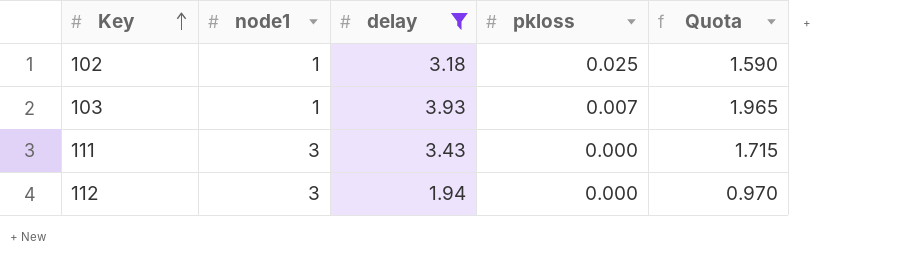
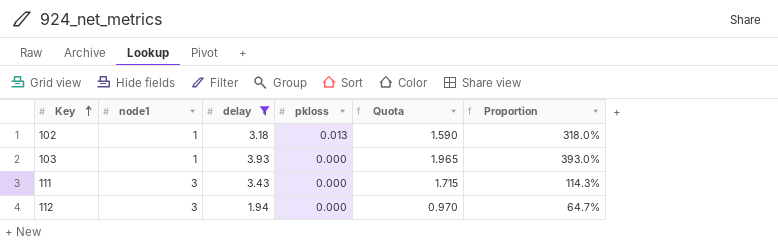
column Proportion | formula: none -> [delay] / [node1]
102 | pkloss: 0.025 -> 0.013
103 | pkloss: 0.007 -> 0.000

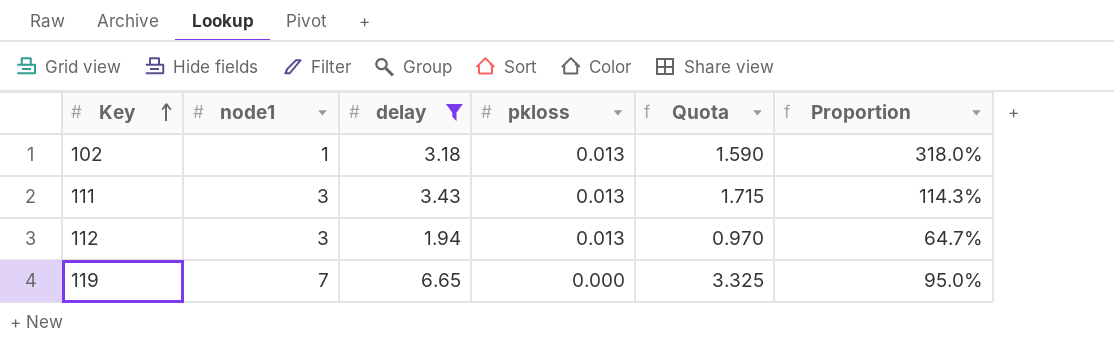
row 103: 1 | 3.93 | 0.000 | 1.965 | 393.0% -> none
111 | pkloss: 0.000 -> 0.013
112 | pkloss: 0.000 -> 0.013
row 119: none -> 7 | 6.65 | 0.000 | 3.325 | 95.0%

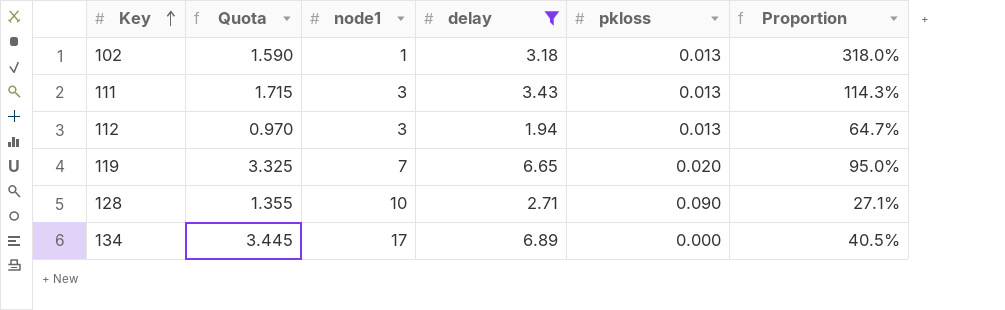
column Quota | position: 5 -> 2
119 | pkloss: 0.000 -> 0.020
row 128: none -> 1.355 | 10 | 2.71 | 0.090 | 27.1%
row 134: none -> 3.445 | 17 | 6.89 | 0.000 | 40.5%

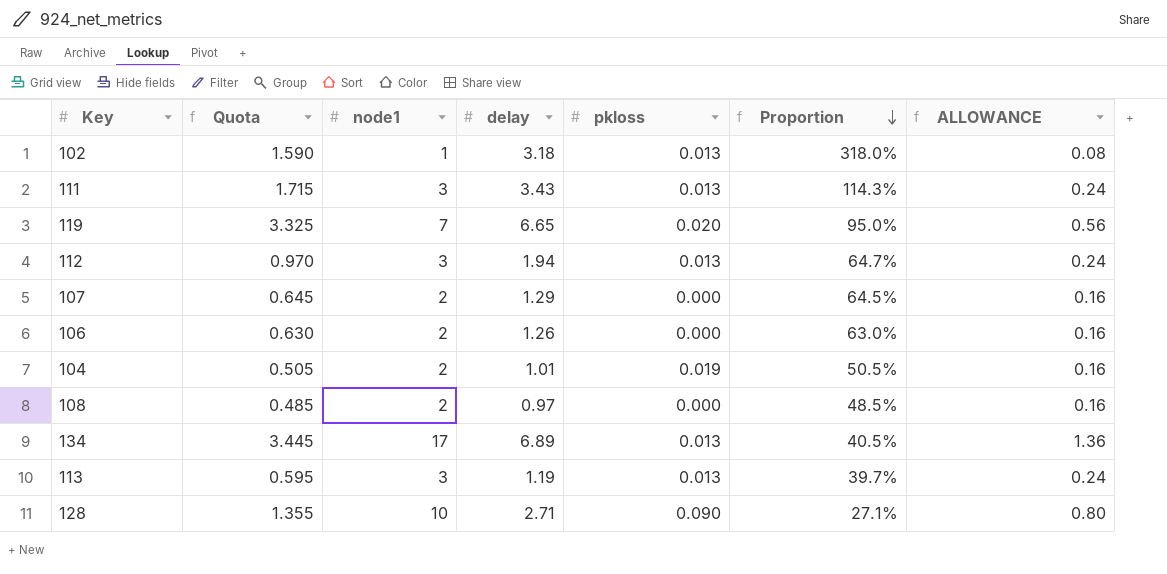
filter: delay >= 1.94 -> none
row order: Key ascending -> Proportion descending
column ALLOWANCE | formula: none -> [node1] * 0.08
134 | pkloss: 0.000 -> 0.013

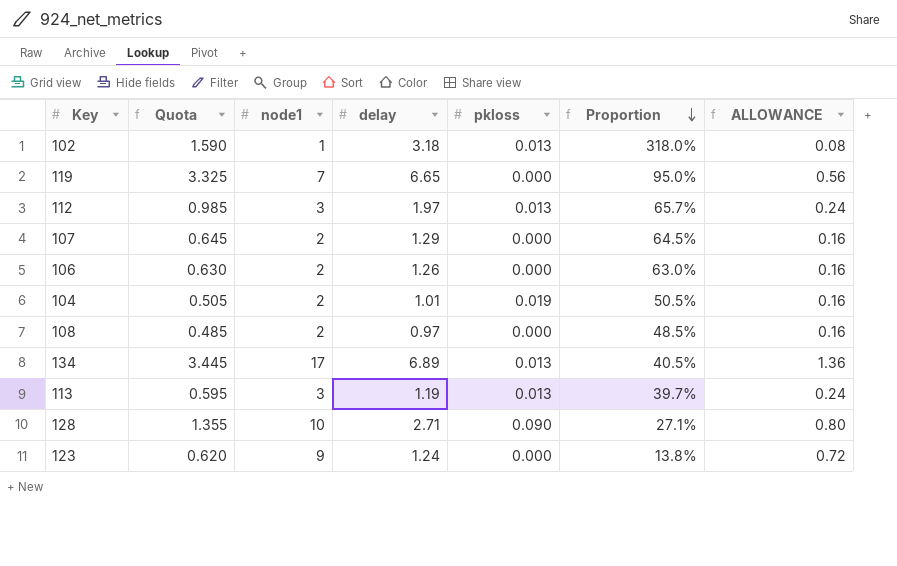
row 111: 1.715 | 3 | 3.43 | 0.013 | 114.3% | 0.24 -> none
119 | pkloss: 0.020 -> 0.000
112 | Quota: 0.970 -> 0.985
112 | delay: 1.94 -> 1.97
112 | Proportion: 64.7% -> 65.7%
row 123: none -> 0.620 | 9 | 1.24 | 0.000 | 13.8% | 0.72

